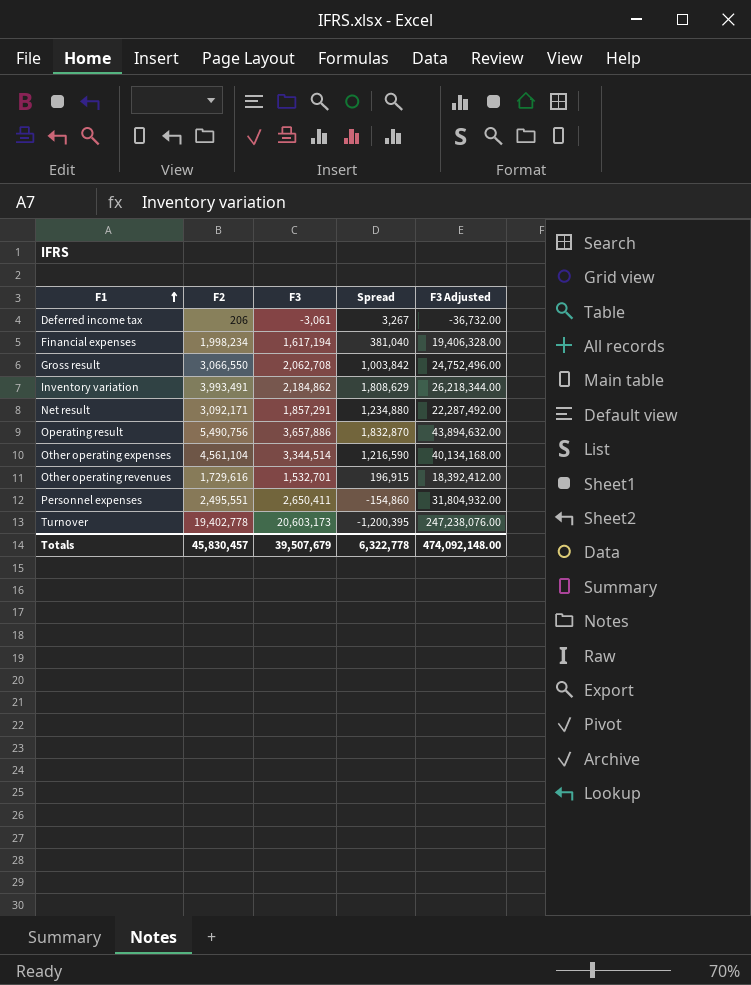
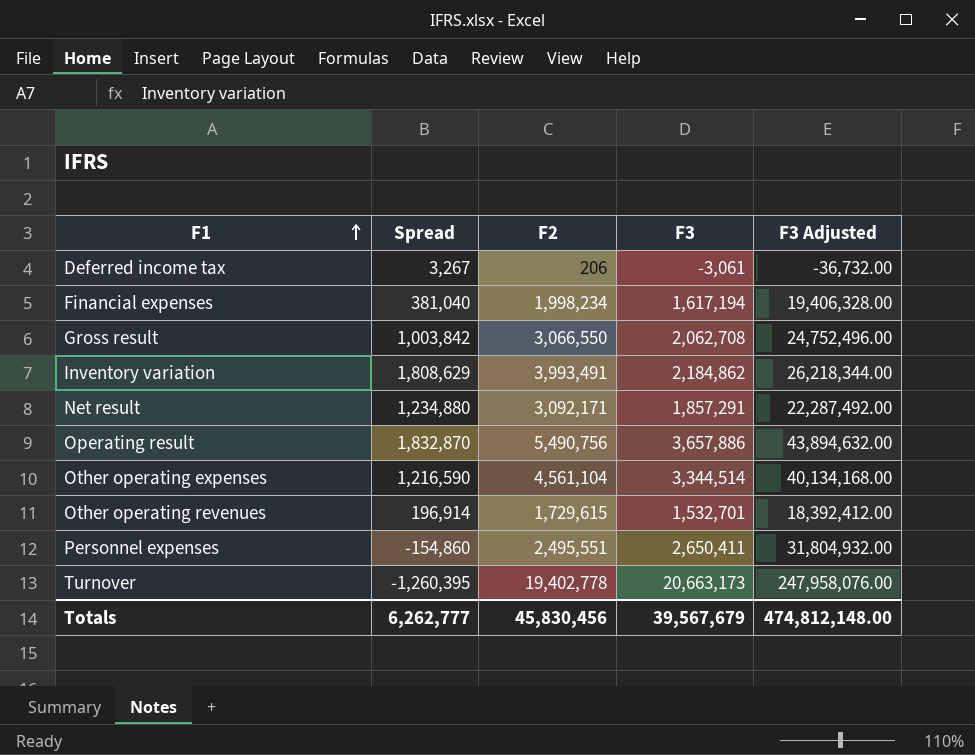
column Spread | position: 4 -> 2
Other operating revenues | Spread: 196,915 -> 196,914
Other operating revenues | F2: 1,729,616 -> 1,729,615
Turnover | Spread: -1,200,395 -> -1,260,395
Turnover | F3: 20,603,173 -> 20,663,173
Turnover | F3 Adjusted: 247,238,076.00 -> 247,958,076.00
Totals | Spread: 6,322,778 -> 6,262,777
Totals | F2: 45,830,457 -> 45,830,456
Totals | F3: 39,507,679 -> 39,567,679
Totals | F3 Adjusted: 474,092,148.00 -> 474,812,148.00

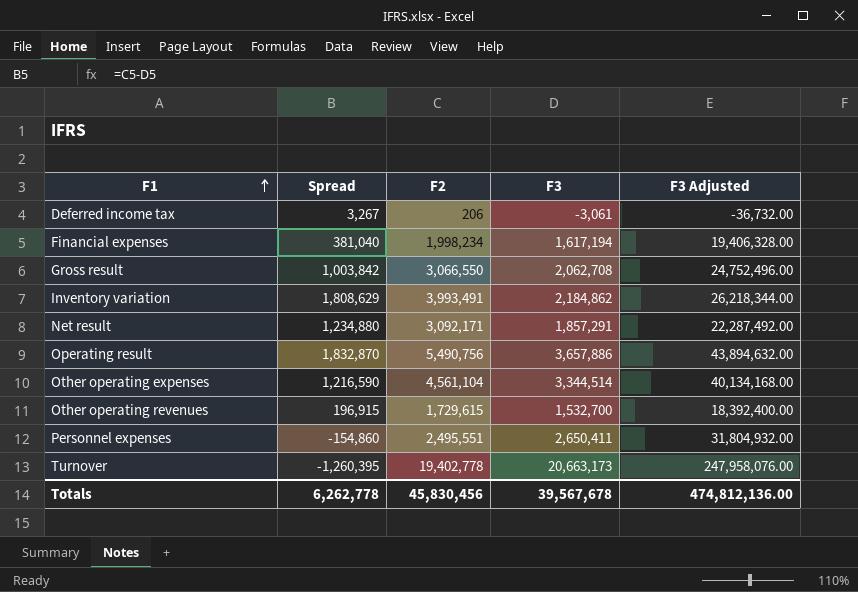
Other operating revenues | Spread: 196,914 -> 196,915
Other operating revenues | F3: 1,532,701 -> 1,532,700
Other operating revenues | F3 Adjusted: 18,392,412.00 -> 18,392,400.00
Totals | Spread: 6,262,777 -> 6,262,778
Totals | F3: 39,567,679 -> 39,567,678
Totals | F3 Adjusted: 474,812,148.00 -> 474,812,136.00

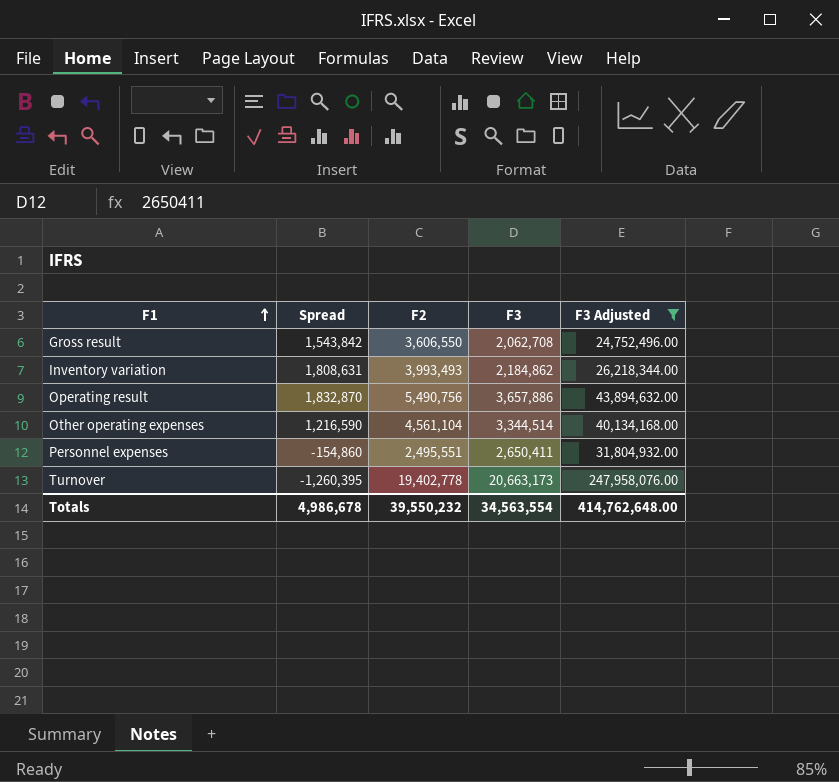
filter: none -> F3 Adjusted >= 24,752,496.00
Gross result | Spread: 1,003,842 -> 1,543,842
Gross result | F2: 3,066,550 -> 3,606,550
Inventory variation | Spread: 1,808,629 -> 1,808,631
Inventory variation | F2: 3,993,491 -> 3,993,493
Totals | Spread: 6,262,778 -> 4,986,678
Totals | F2: 45,830,456 -> 39,550,232
Totals | F3: 39,567,678 -> 34,563,554
Totals | F3 Adjusted: 474,812,136.00 -> 414,762,648.00

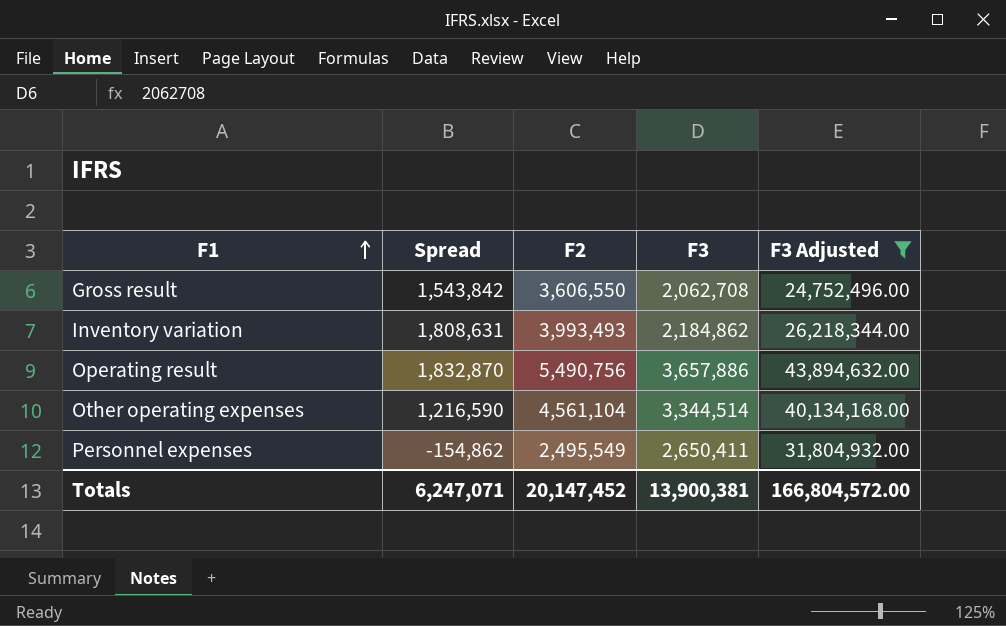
row Turnover: -1,260,395 | 19,402,778 | 20,663,173 | 247,958,076.00 -> none
Personnel expenses | Spread: -154,860 -> -154,862
Personnel expenses | F2: 2,495,551 -> 2,495,549
Totals | Spread: 4,986,678 -> 6,247,071
Totals | F2: 39,550,232 -> 20,147,452
Totals | F3: 34,563,554 -> 13,900,381
Totals | F3 Adjusted: 414,762,648.00 -> 166,804,572.00

